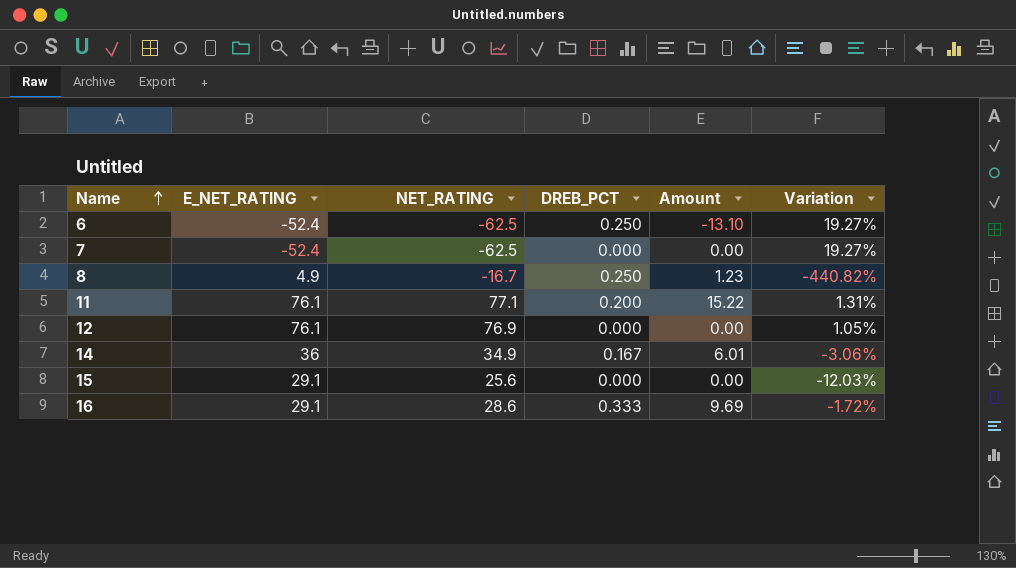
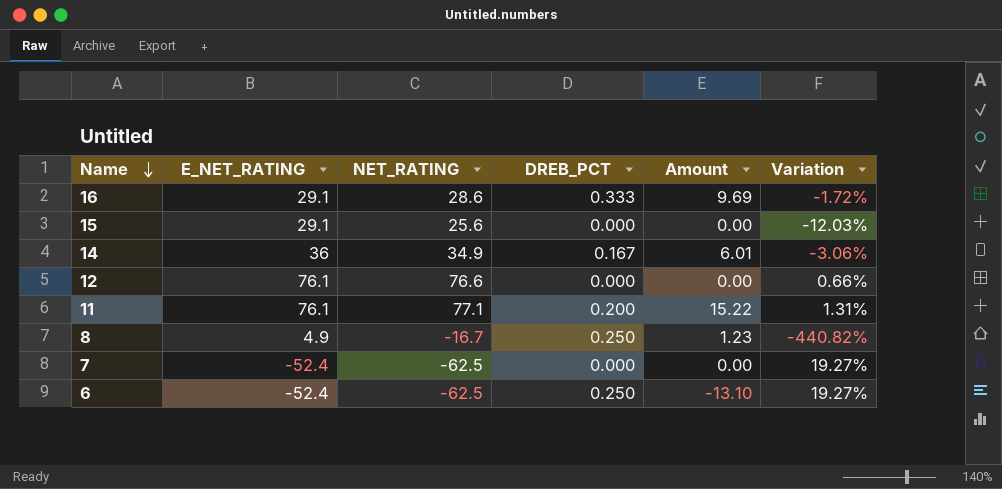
row order: Name ascending -> Name descending
12 | NET_RATING: 76.9 -> 76.6
12 | Variation: 1.05% -> 0.66%

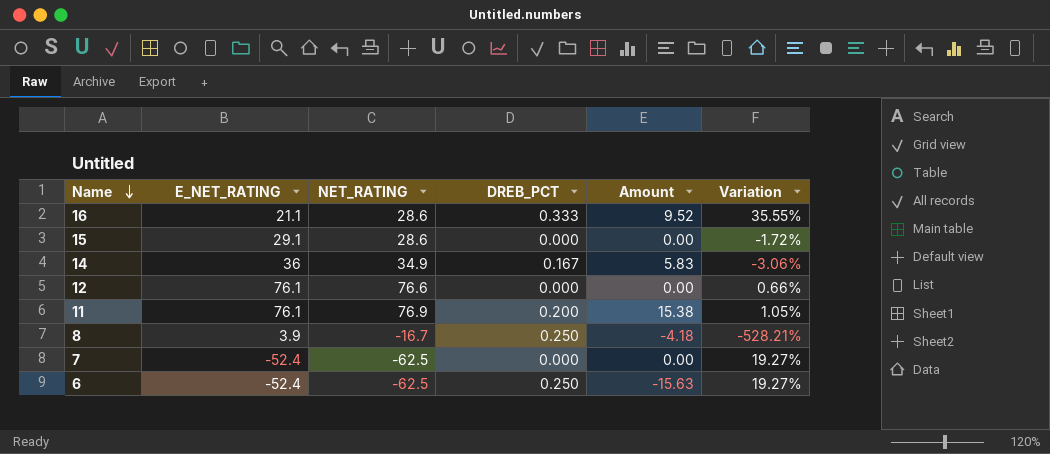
column Amount | formula: [E_NET_RATING] * [DREB_PCT] -> [NET_RATING] * [DREB_PCT]
16 | E_NET_RATING: 29.1 -> 21.1
16 | Variation: -1.72% -> 35.55%
15 | NET_RATING: 25.6 -> 28.6
15 | Variation: -12.03% -> -1.72%
11 | NET_RATING: 77.1 -> 76.9
11 | Variation: 1.31% -> 1.05%
8 | E_NET_RATING: 4.9 -> 3.9
8 | Variation: -440.82% -> -528.21%

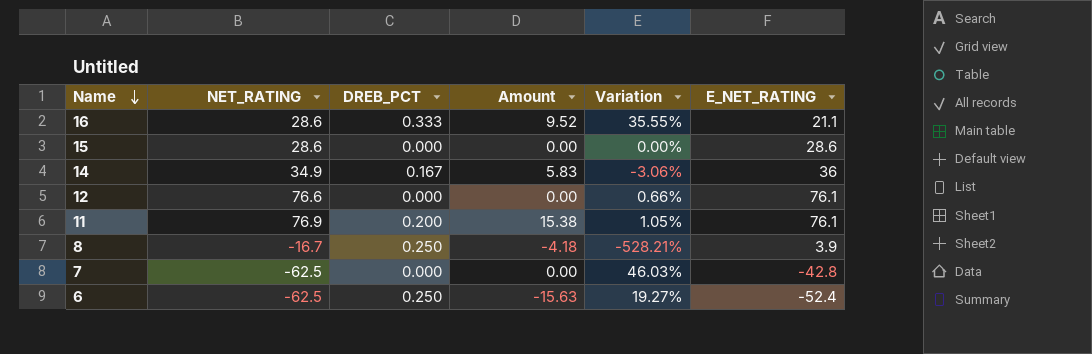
column E_NET_RATING | position: 2 -> 6
15 | Variation: -1.72% -> 0.00%
15 | E_NET_RATING: 29.1 -> 28.6
7 | Variation: 19.27% -> 46.03%
7 | E_NET_RATING: -52.4 -> -42.8

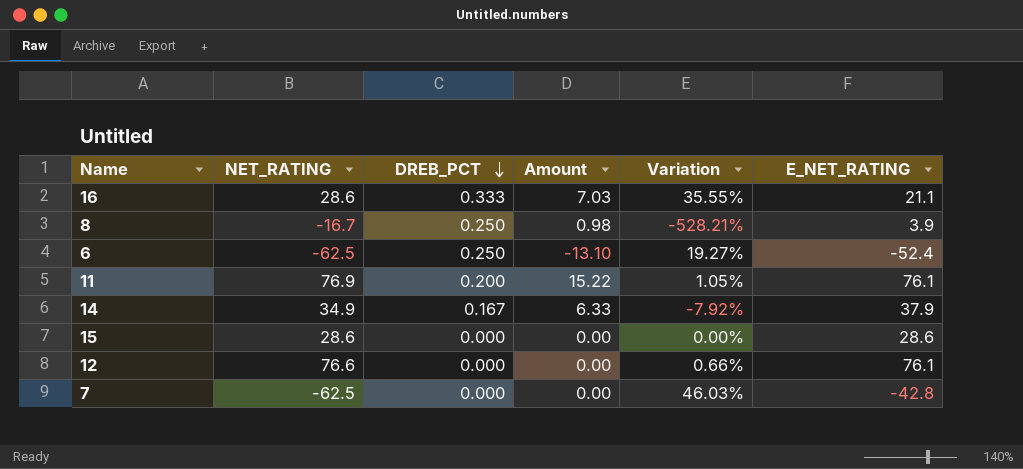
row order: Name descending -> DREB_PCT descending
column Amount | formula: [NET_RATING] * [DREB_PCT] -> [DREB_PCT] * [E_NET_RATING]
14 | Variation: -3.06% -> -7.92%
14 | E_NET_RATING: 36 -> 37.9

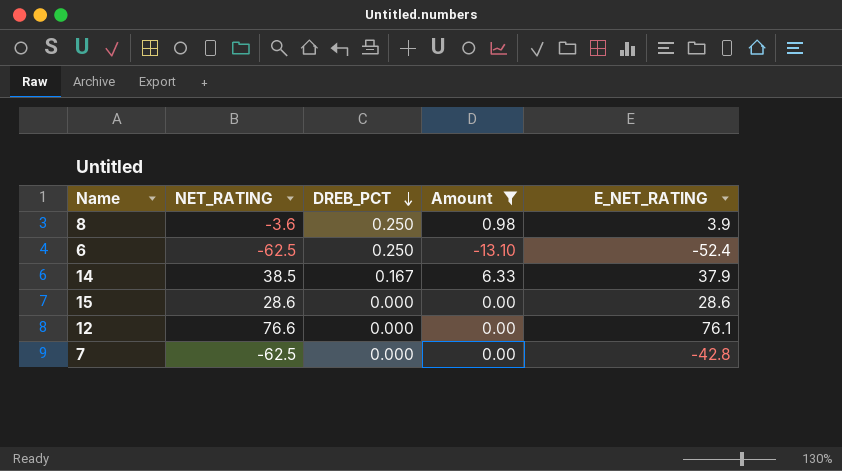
filter: none -> Amount <= 6.33
column Variation | formula: ([NET_RATING] - [E_NET_RATING]) / [E_NET_RATING] -> none
8 | NET_RATING: -16.7 -> -3.6
14 | NET_RATING: 34.9 -> 38.5

